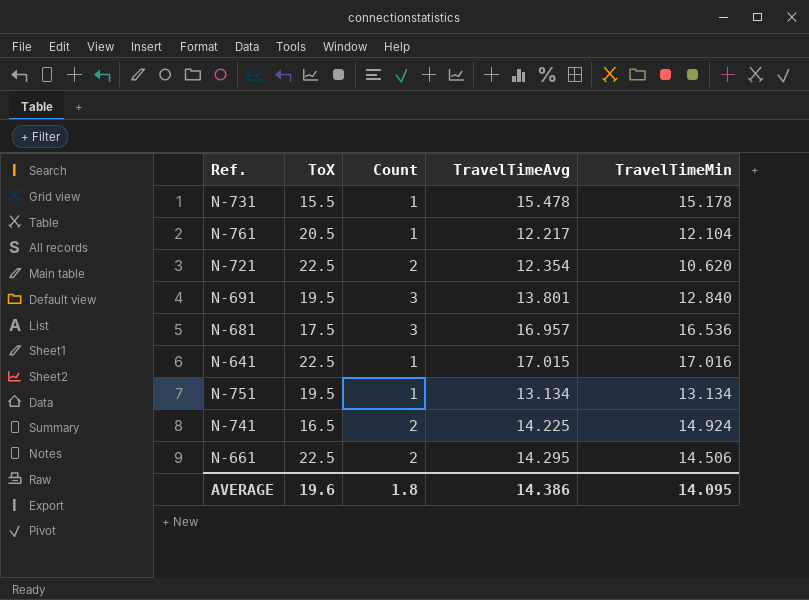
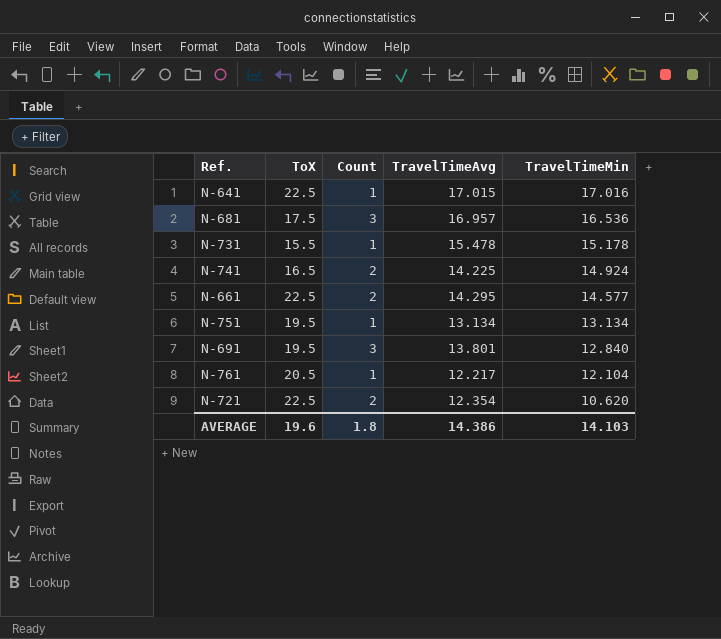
row order: none -> TravelTimeMin descending
N-661 | TravelTimeMin: 14.506 -> 14.577
AVERAGE | TravelTimeMin: 14.095 -> 14.103

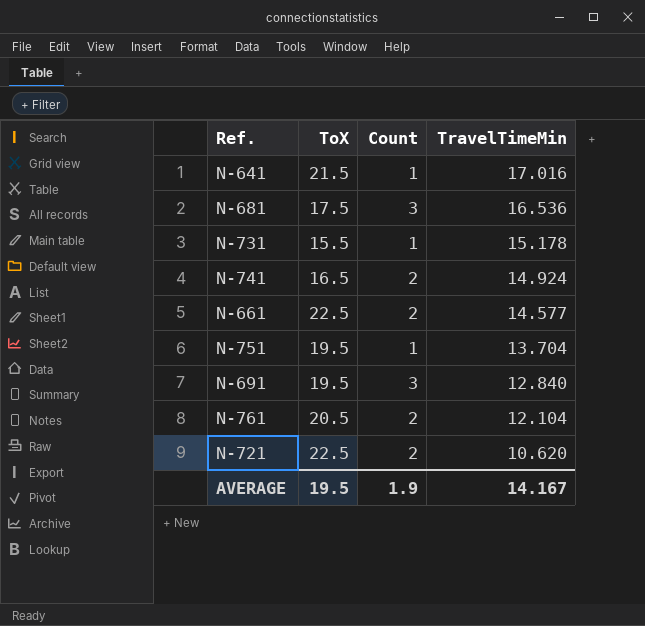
column TravelTimeAvg | position: 4 -> none
N-641 | ToX: 22.5 -> 21.5
N-751 | TravelTimeMin: 13.134 -> 13.704
N-761 | Count: 1 -> 2
AVERAGE | ToX: 19.6 -> 19.5
AVERAGE | Count: 1.8 -> 1.9
AVERAGE | TravelTimeMin: 14.103 -> 14.167

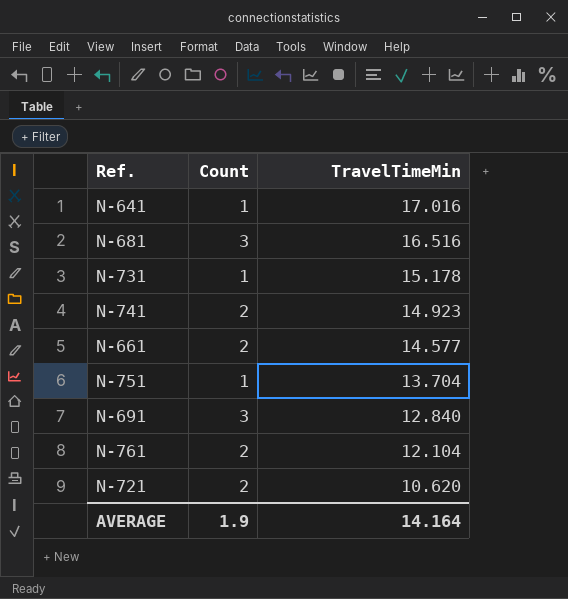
column ToX | position: 2 -> none
N-681 | TravelTimeMin: 16.536 -> 16.516
N-741 | TravelTimeMin: 14.924 -> 14.923
AVERAGE | TravelTimeMin: 14.167 -> 14.164

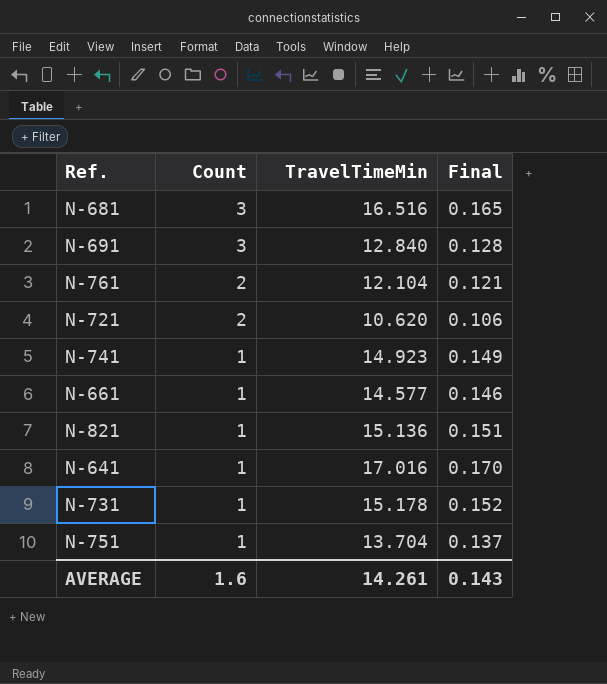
row order: TravelTimeMin descending -> Count descending
column Final | formula: none -> [TravelTimeMin] * 0.01
N-741 | Count: 2 -> 1
N-661 | Count: 2 -> 1
row N-821: none -> 1 | 15.136 | 0.151
AVERAGE | Count: 1.9 -> 1.6
AVERAGE | TravelTimeMin: 14.164 -> 14.261

